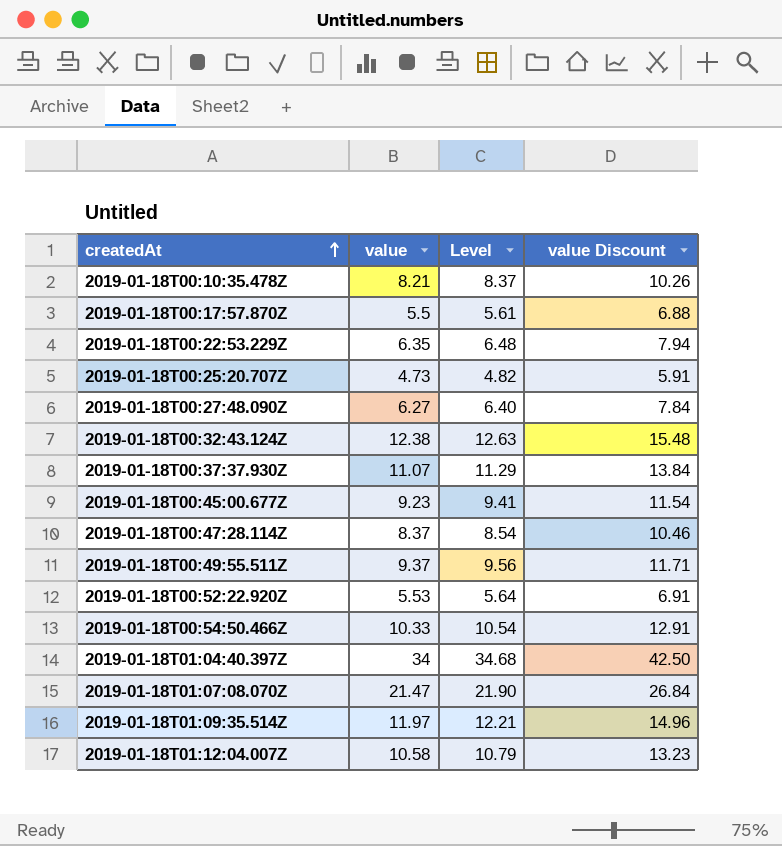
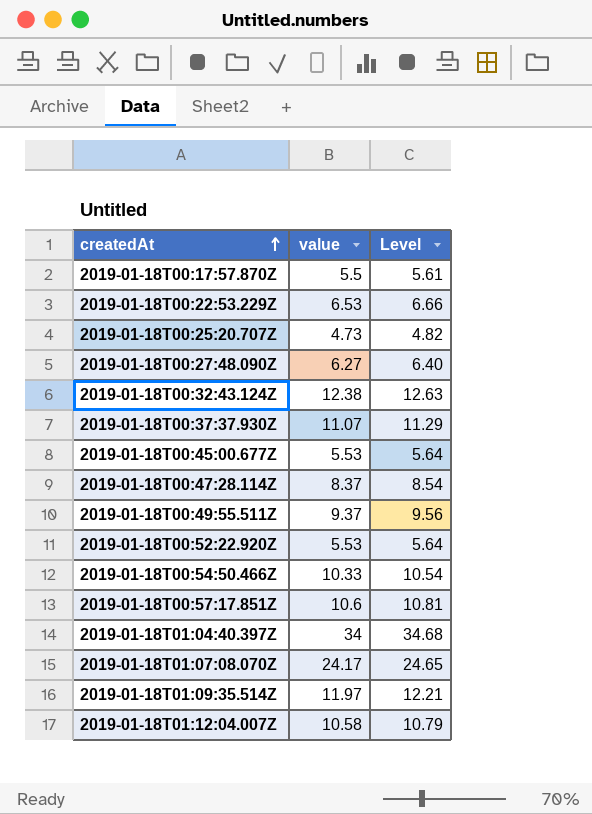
column value Discount | formula: [value] * 1.25 -> none
row 2019-01-18T00:10:35.478Z: 8.21 | 8.37 | 10.26 -> none
2019-01-18T00:22:53.229Z | value: 6.35 -> 6.53
2019-01-18T00:22:53.229Z | Level: 6.48 -> 6.66
2019-01-18T00:45:00.677Z | value: 9.23 -> 5.53
2019-01-18T00:45:00.677Z | Level: 9.41 -> 5.64
row 2019-01-18T00:57:17.851Z: none -> 10.6 | 10.81
2019-01-18T01:07:08.070Z | value: 21.47 -> 24.17
2019-01-18T01:07:08.070Z | Level: 21.90 -> 24.65

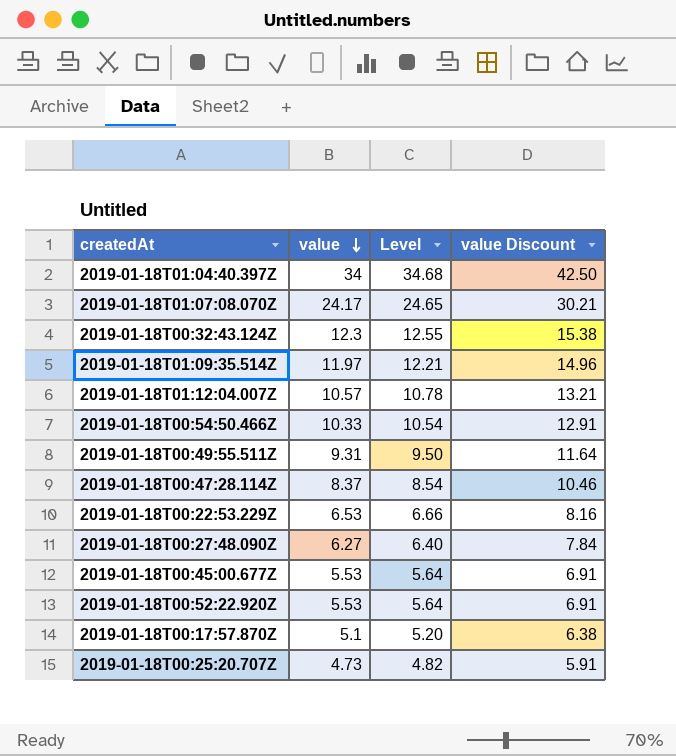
row order: createdAt ascending -> value descending
column value Discount | formula: none -> [value] * 1.25
row 2019-01-18T00:37:37.930Z: 11.07 | 11.29 -> none
row 2019-01-18T00:57:17.851Z: 10.6 | 10.81 -> none
2019-01-18T00:32:43.124Z | value: 12.38 -> 12.3
2019-01-18T00:32:43.124Z | Level: 12.63 -> 12.55
2019-01-18T01:12:04.007Z | value: 10.58 -> 10.57
2019-01-18T01:12:04.007Z | Level: 10.79 -> 10.78
2019-01-18T00:49:55.511Z | value: 9.37 -> 9.31
2019-01-18T00:49:55.511Z | Level: 9.56 -> 9.50
2019-01-18T00:17:57.870Z | value: 5.5 -> 5.1
2019-01-18T00:17:57.870Z | Level: 5.61 -> 5.20

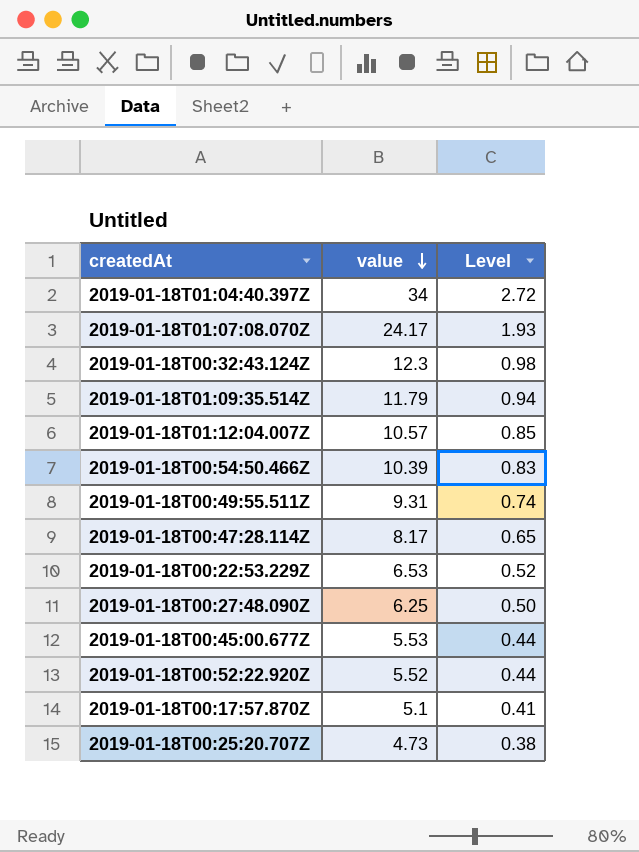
column value Discount | formula: [value] * 1.25 -> none
column Level | formula: [value] * 1.02 -> [value] * 0.08
2019-01-18T01:09:35.514Z | value: 11.97 -> 11.79
2019-01-18T00:54:50.466Z | value: 10.33 -> 10.39
2019-01-18T00:47:28.114Z | value: 8.37 -> 8.17
2019-01-18T00:27:48.090Z | value: 6.27 -> 6.25
2019-01-18T00:52:22.920Z | value: 5.53 -> 5.52

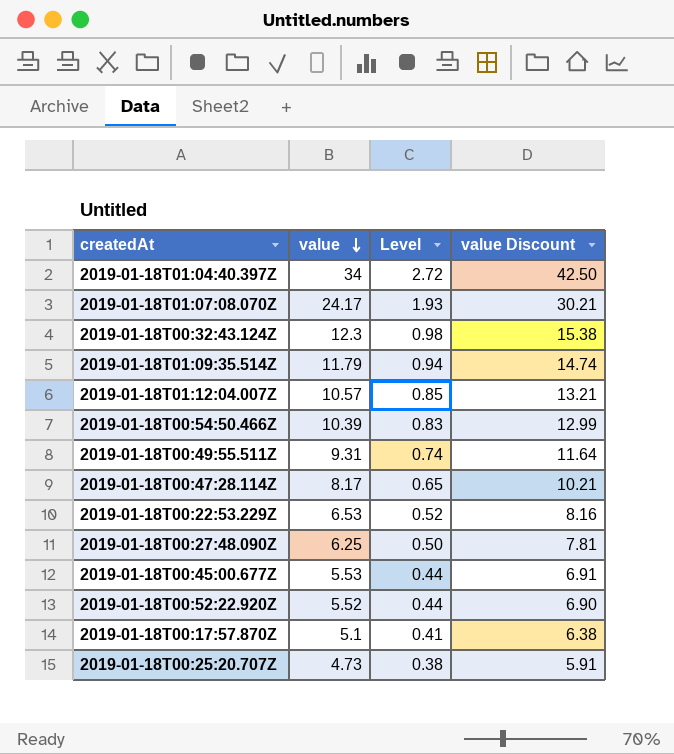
column value Discount | formula: none -> [value] * 1.25

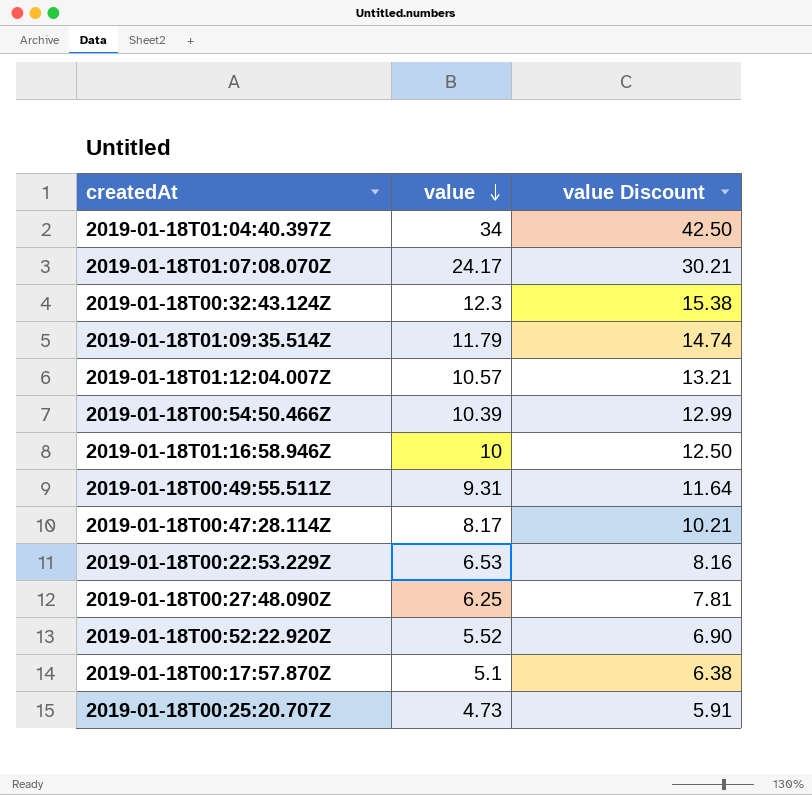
column Level | formula: [value] * 0.08 -> none
row 2019-01-18T00:45:00.677Z: 5.53 | 0.44 | 6.91 -> none
row 2019-01-18T01:16:58.946Z: none -> 10 | 12.50

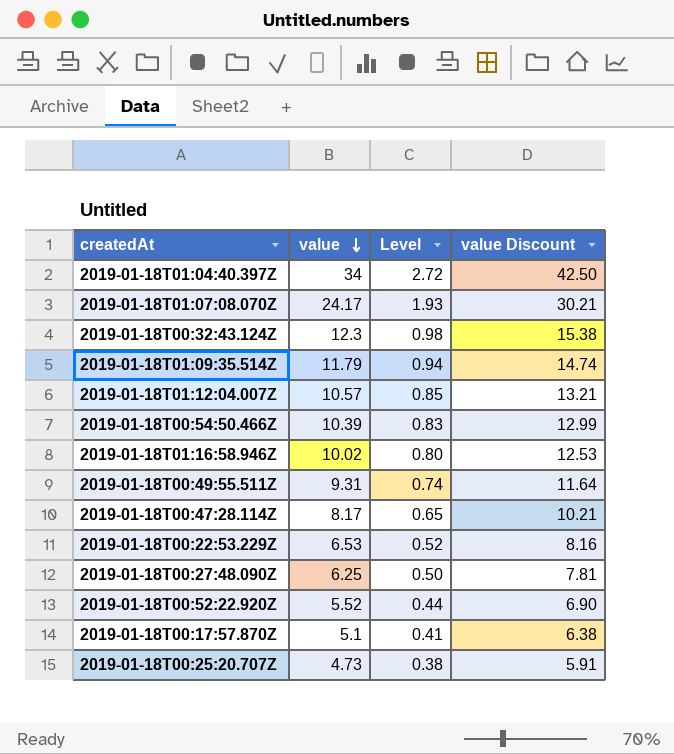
column Level | formula: none -> [value] * 0.08
2019-01-18T01:16:58.946Z | value: 10 -> 10.02
2019-01-18T01:16:58.946Z | value Discount: 12.50 -> 12.53

